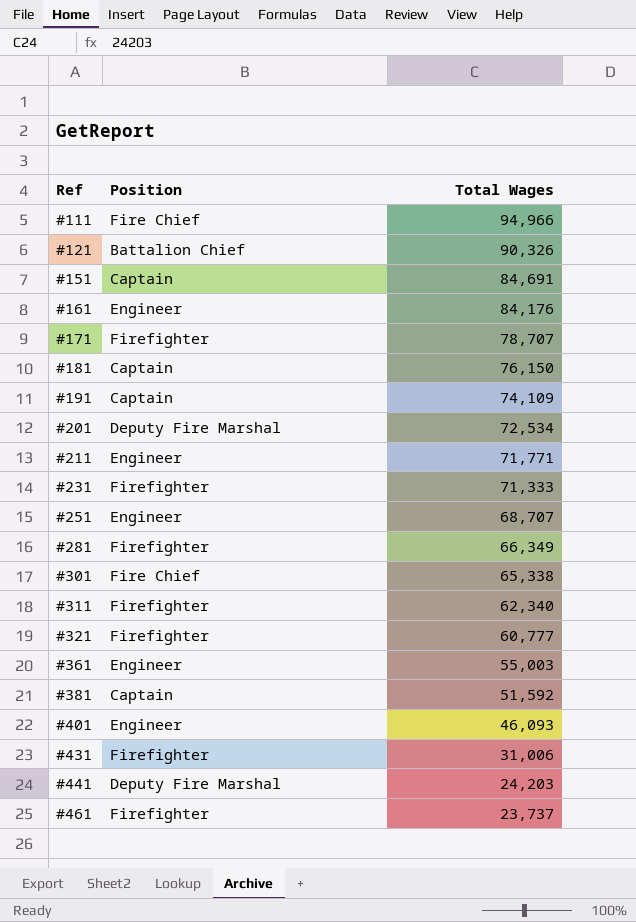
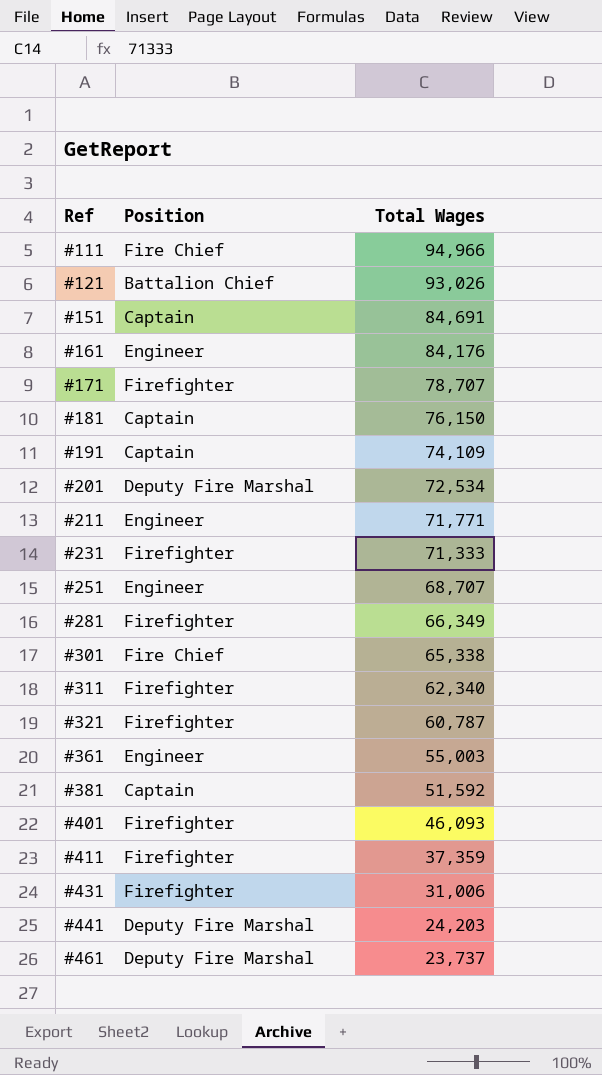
#121 | Total Wages: 90,326 -> 93,026
#321 | Total Wages: 60,777 -> 60,787
#401 | Position: Engineer -> Firefighter
row #411: none -> Firefighter | 37,359
#461 | Position: Firefighter -> Deputy Fire Marshal

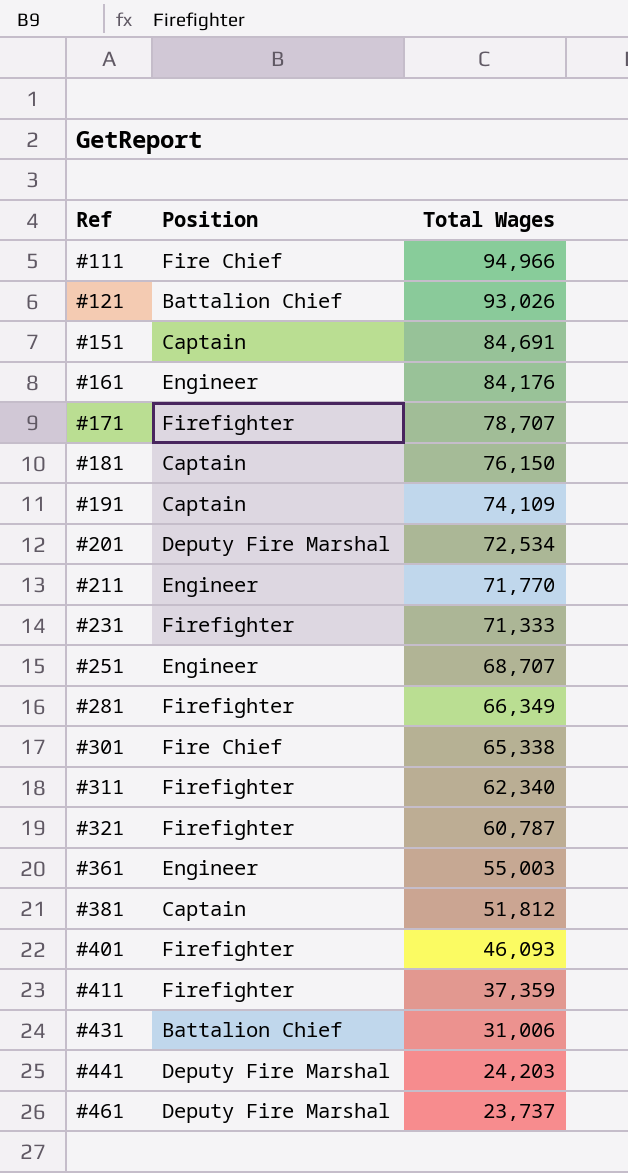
#211 | Total Wages: 71,771 -> 71,770
#381 | Total Wages: 51,592 -> 51,812
#431 | Position: Firefighter -> Battalion Chief

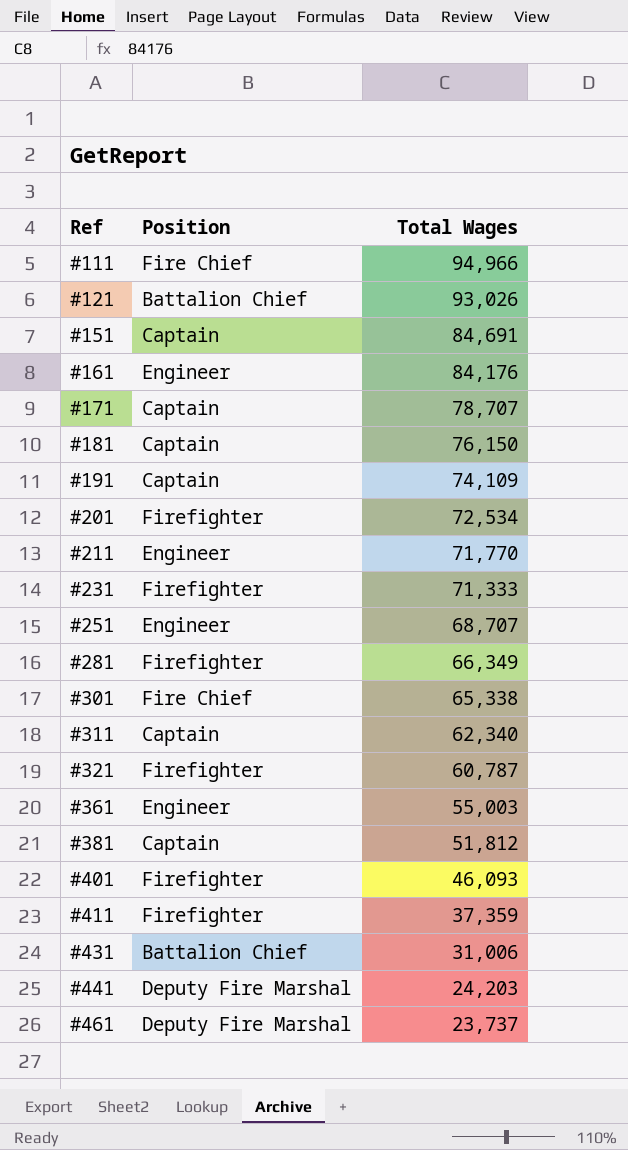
#171 | Position: Firefighter -> Captain
#201 | Position: Deputy Fire Marshal -> Firefighter
#311 | Position: Firefighter -> Captain

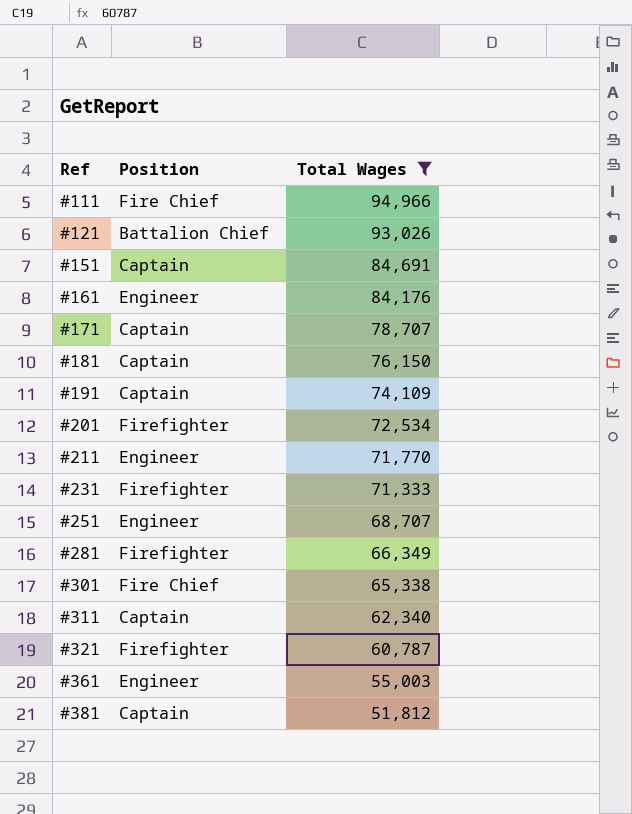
filter: none -> Total Wages >= 51,812

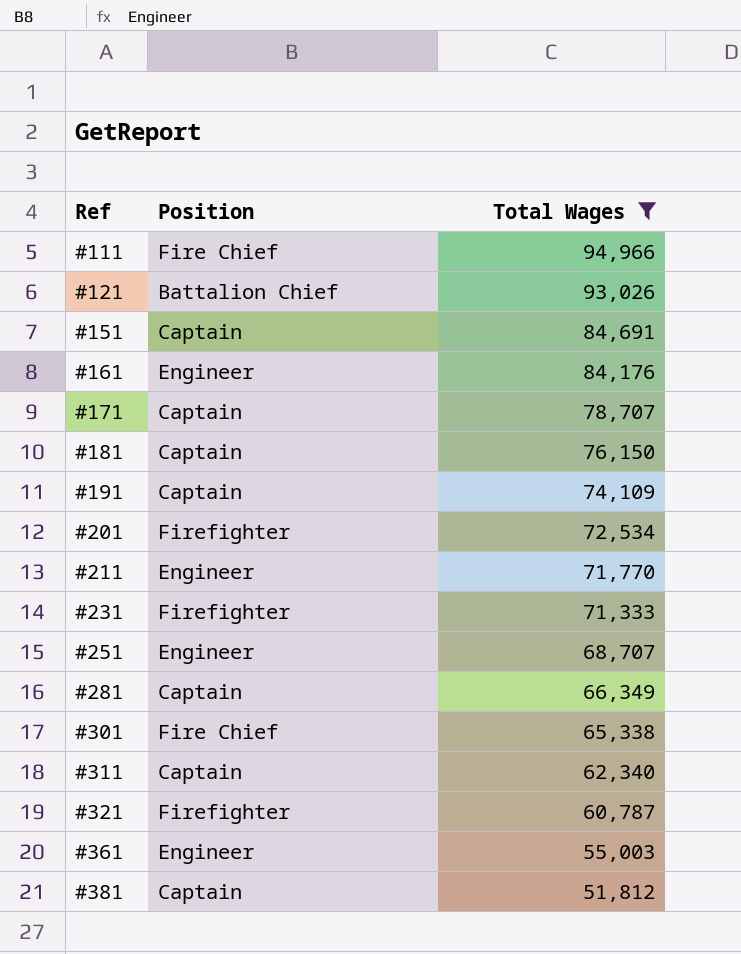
#281 | Position: Firefighter -> Captain

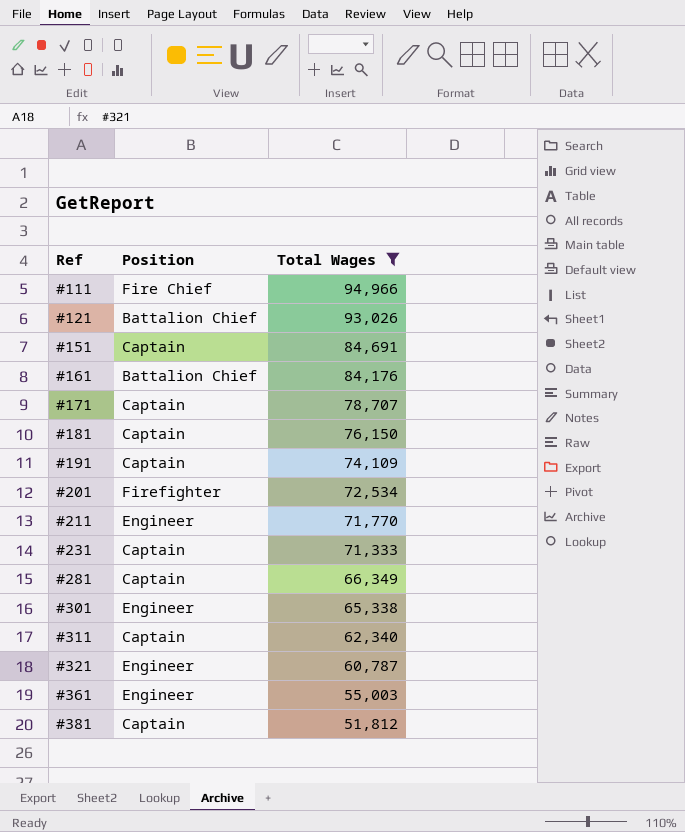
row #251: Engineer | 68,707 -> none
#161 | Position: Engineer -> Battalion Chief
#231 | Position: Firefighter -> Captain
#301 | Position: Fire Chief -> Engineer
#321 | Position: Firefighter -> Engineer

